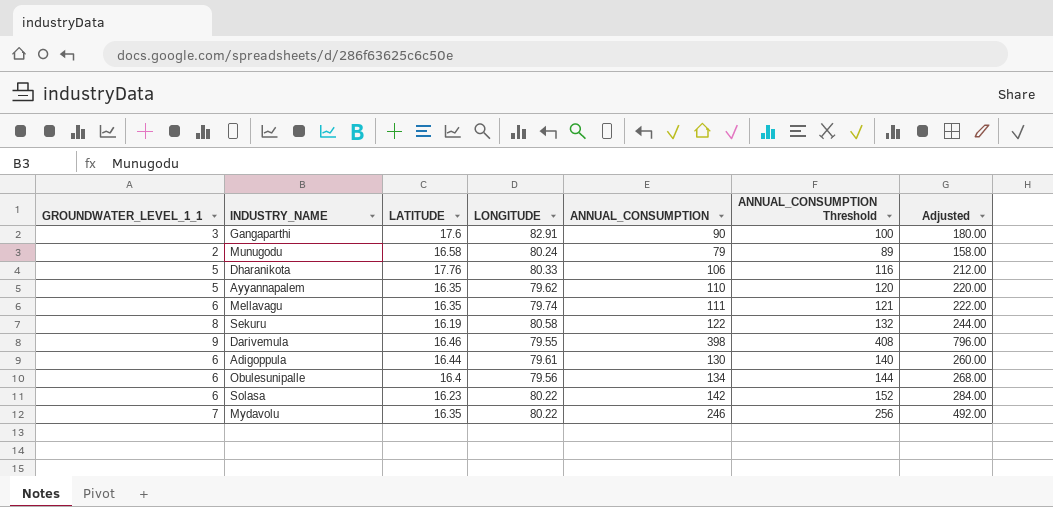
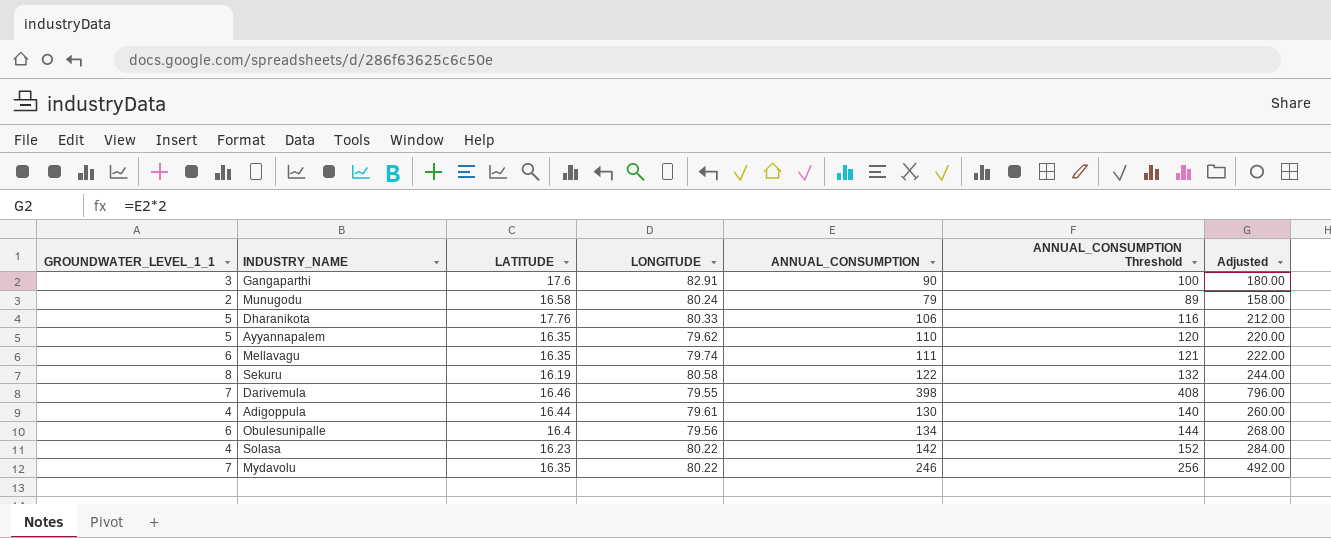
Darivemula | GROUNDWATER_LEVEL_1_1: 9 -> 7
Adigoppula | GROUNDWATER_LEVEL_1_1: 6 -> 4
Solasa | GROUNDWATER_LEVEL_1_1: 6 -> 4

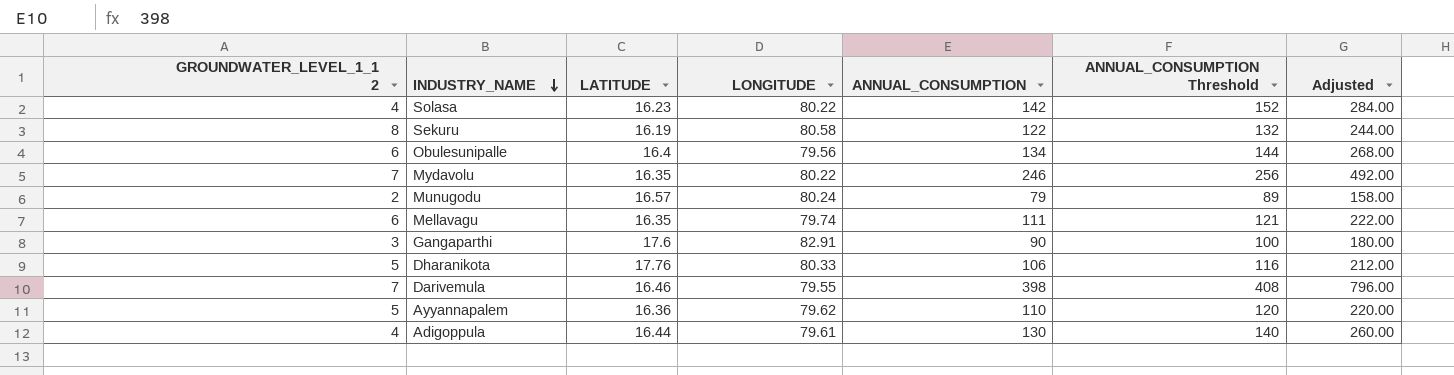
row order: none -> INDUSTRY_NAME descending
column name: GROUNDWATER_LEVEL_1_1 -> GROUNDWATER_LEVEL_1_1 2
Munugodu | LATITUDE: 16.58 -> 16.57
Ayyannapalem | LATITUDE: 16.35 -> 16.36

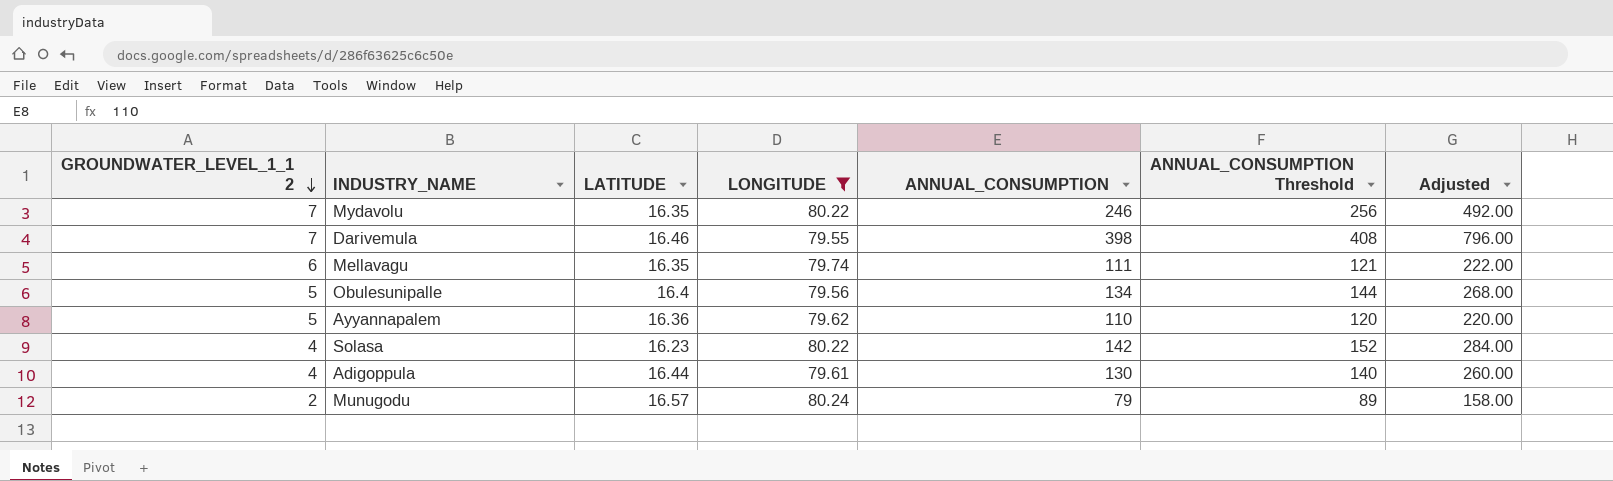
filter: none -> LONGITUDE <= 80.24
row order: INDUSTRY_NAME descending -> GROUNDWATER_LEVEL_1_1 2 descending
Obulesunipalle | GROUNDWATER_LEVEL_1_1 2: 6 -> 5

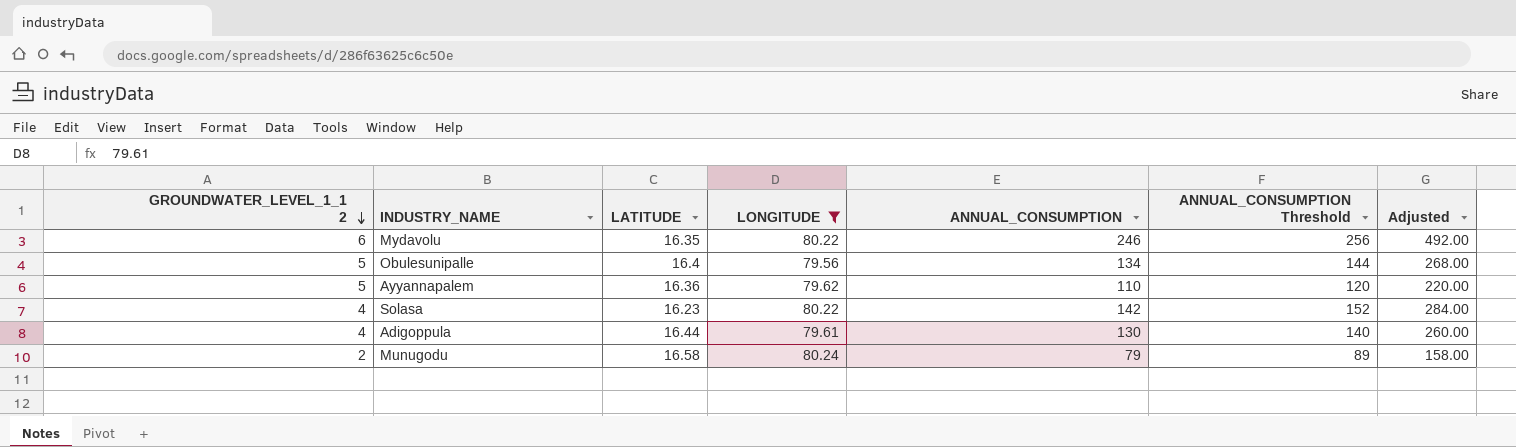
row Darivemula: 7 | 16.46 | 79.55 | 398 | 408 | 796.00 -> none
row Mellavagu: 6 | 16.35 | 79.74 | 111 | 121 | 222.00 -> none
Mydavolu | GROUNDWATER_LEVEL_1_1 2: 7 -> 6
Munugodu | LATITUDE: 16.57 -> 16.58

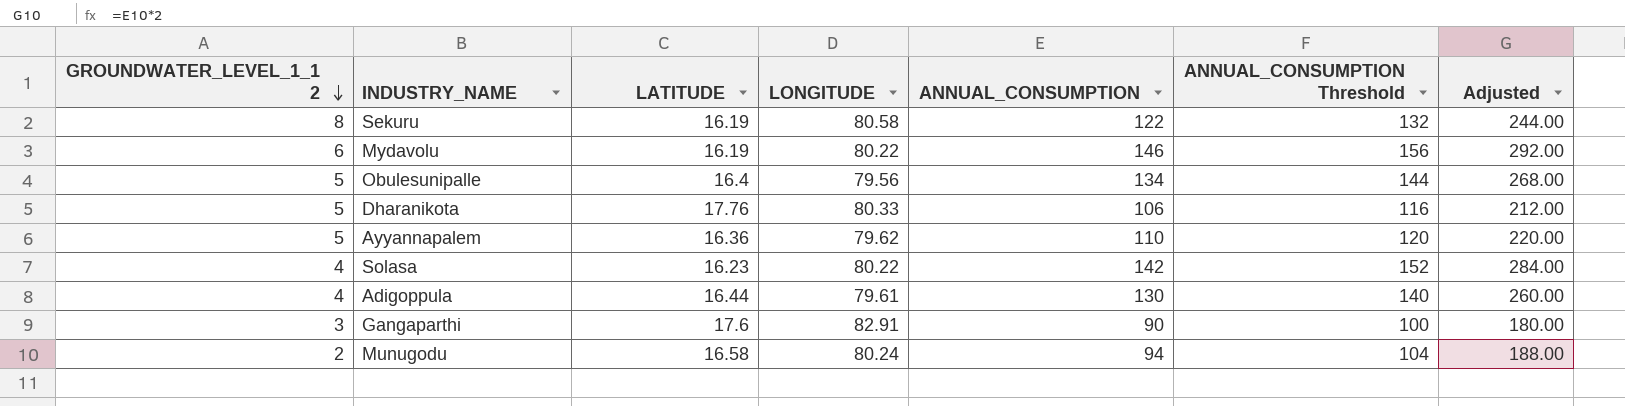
filter: LONGITUDE <= 80.24 -> none
Mydavolu | LATITUDE: 16.35 -> 16.19
Mydavolu | ANNUAL_CONSUMPTION: 246 -> 146
Mydavolu | ANNUAL_CONSUMPTION Threshold: 256 -> 156
Mydavolu | Adjusted: 492.00 -> 292.00
Munugodu | ANNUAL_CONSUMPTION: 79 -> 94
Munugodu | ANNUAL_CONSUMPTION Threshold: 89 -> 104
Munugodu | Adjusted: 158.00 -> 188.00

